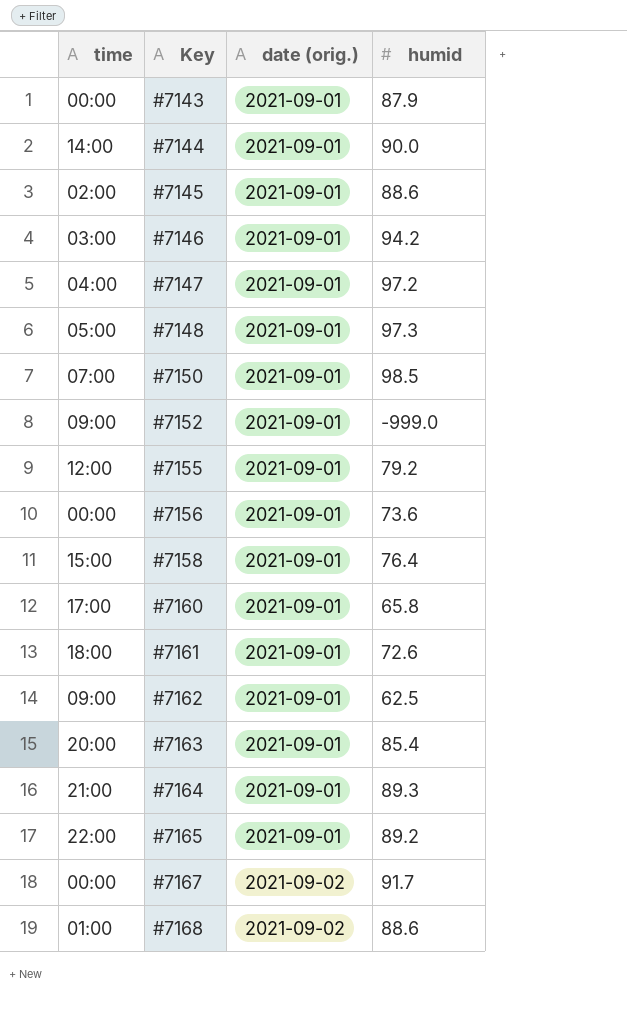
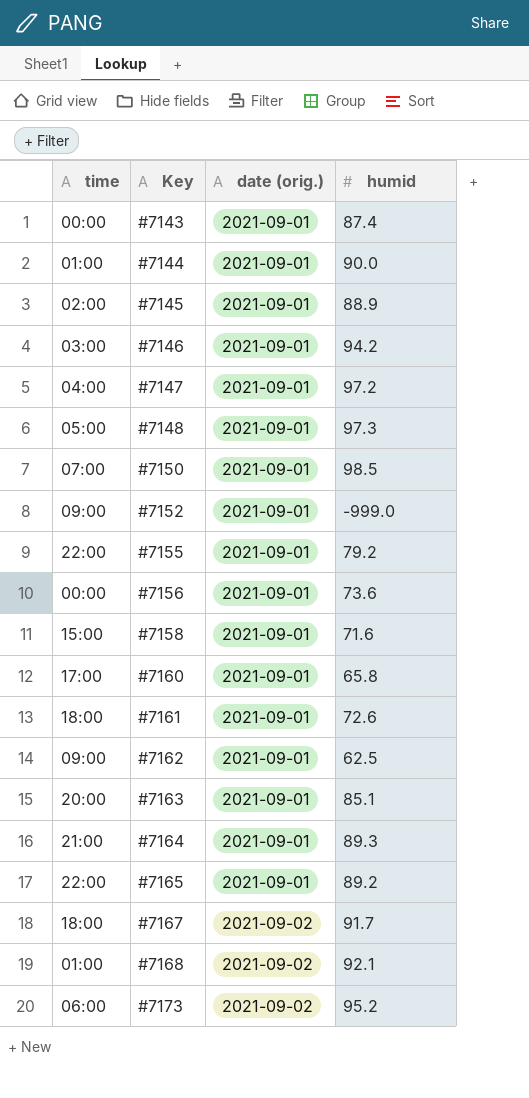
#7143 | humid: 87.9 -> 87.4
#7144 | time: 14:00 -> 01:00
#7145 | humid: 88.6 -> 88.9
#7155 | time: 12:00 -> 22:00
#7158 | humid: 76.4 -> 71.6
#7163 | humid: 85.4 -> 85.1
#7167 | time: 00:00 -> 18:00
#7168 | humid: 88.6 -> 92.1
row #7173: none -> 06:00 | 2021-09-02 | 95.2

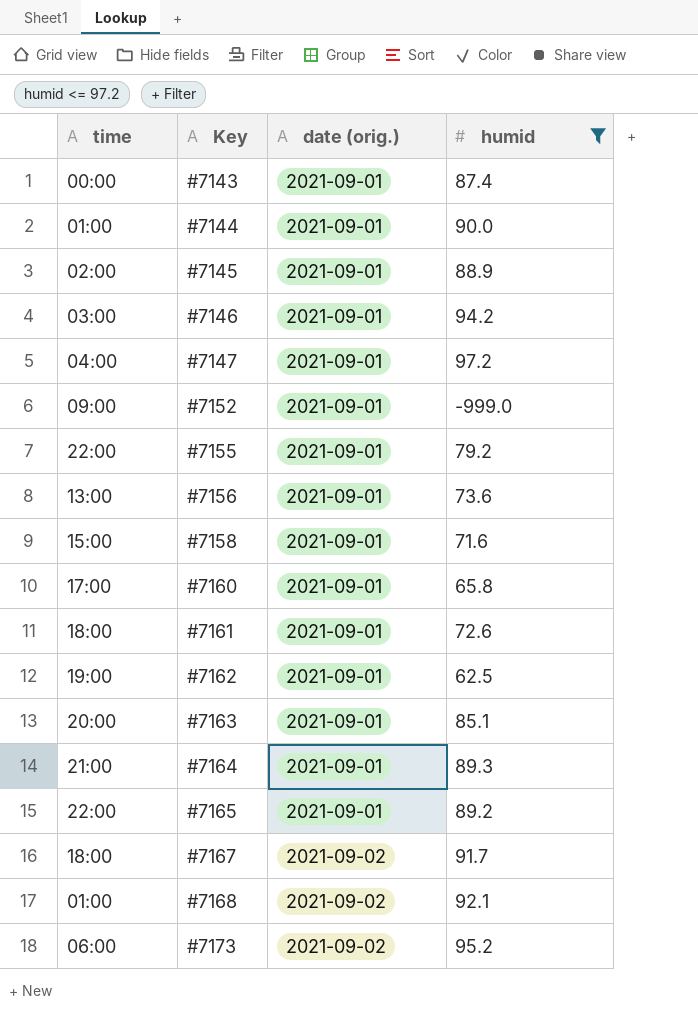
filter: none -> humid <= 97.2
#7156 | time: 00:00 -> 13:00
#7162 | time: 09:00 -> 19:00

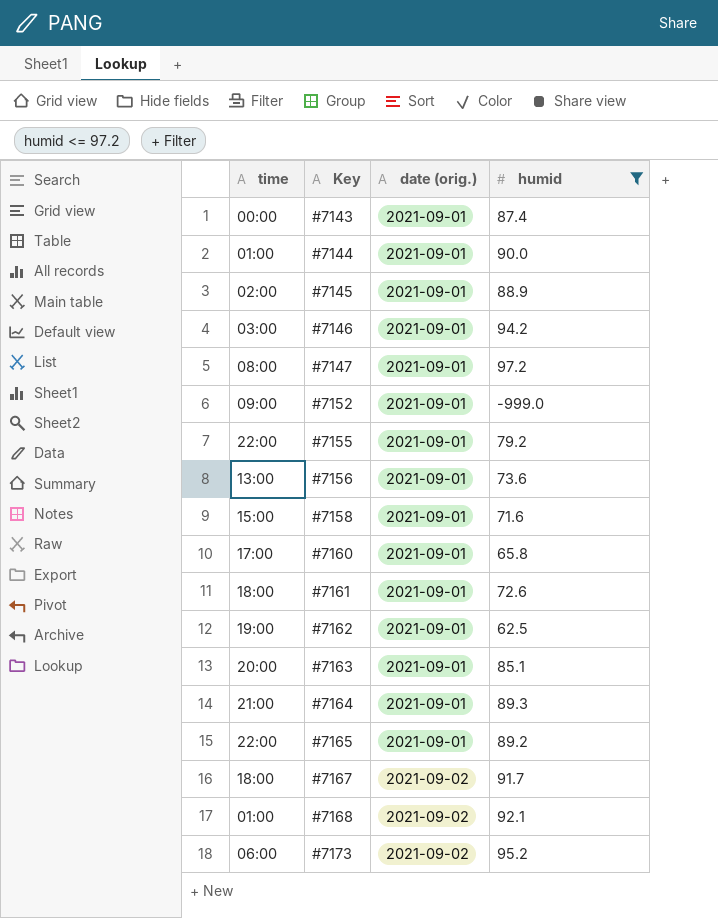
#7147 | time: 04:00 -> 08:00

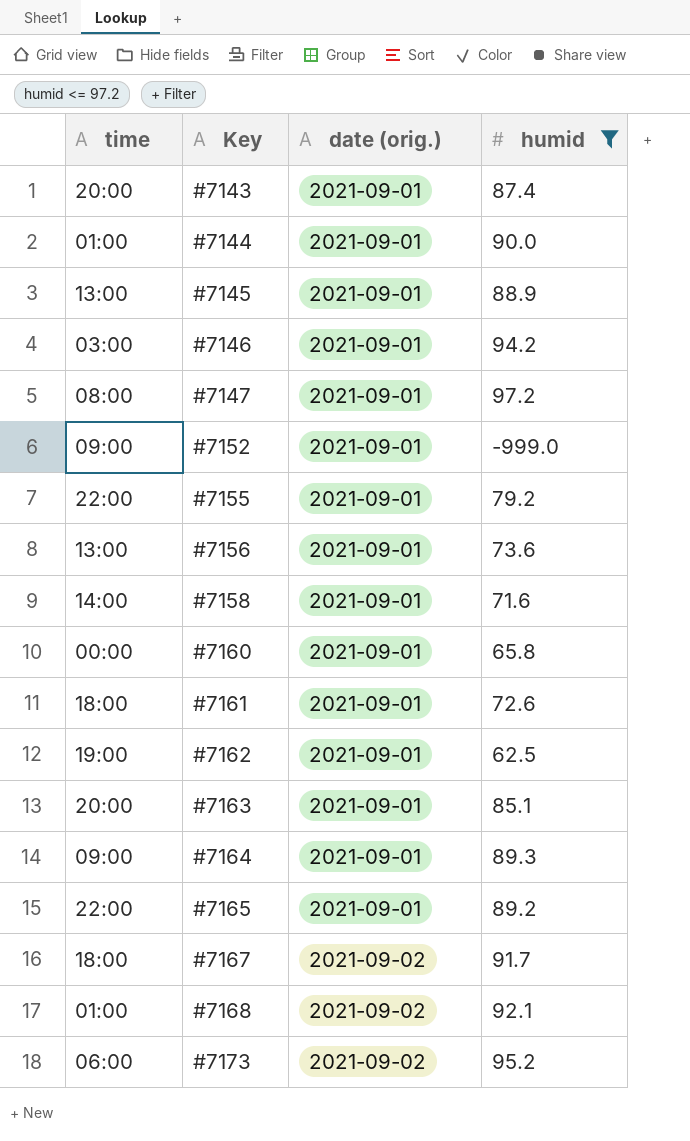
#7143 | time: 00:00 -> 20:00
#7145 | time: 02:00 -> 13:00
#7158 | time: 15:00 -> 14:00
#7160 | time: 17:00 -> 00:00
#7164 | time: 21:00 -> 09:00

